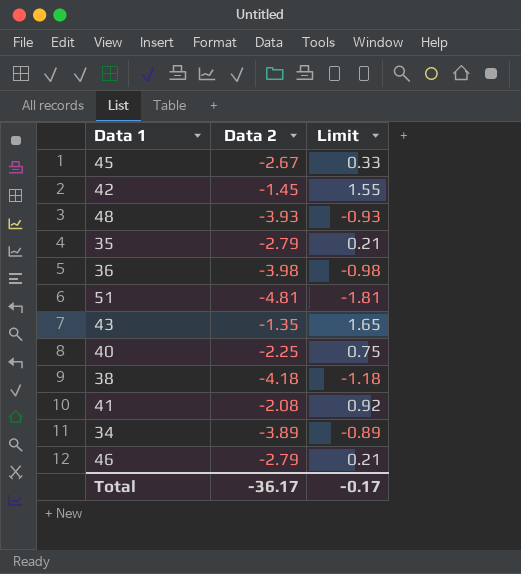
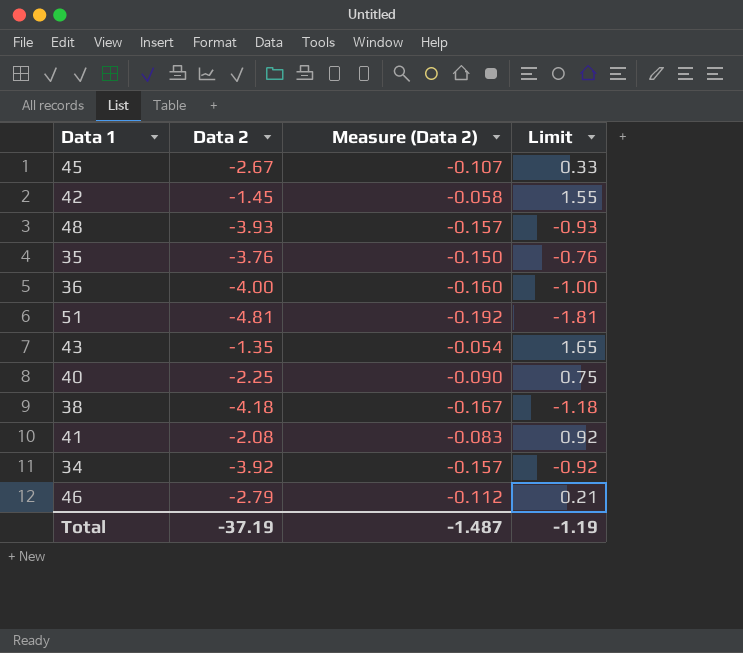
column Measure (Data 2) | formula: none -> [Data 2] * 0.04
35 | Data 2: -2.79 -> -3.76
35 | Limit: 0.21 -> -0.76
36 | Data 2: -3.98 -> -4.00
36 | Limit: -0.98 -> -1.00
34 | Data 2: -3.89 -> -3.92
34 | Limit: -0.89 -> -0.92
Total | Data 2: -36.17 -> -37.19
Total | Limit: -0.17 -> -1.19

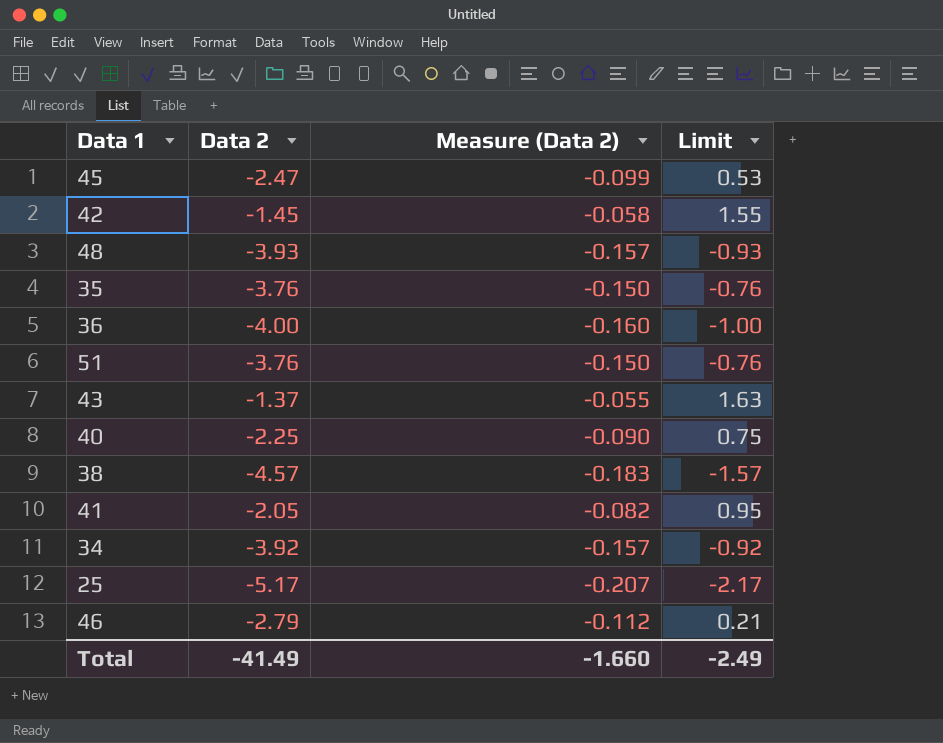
45 | Data 2: -2.67 -> -2.47
45 | Measure (Data 2): -0.107 -> -0.099
45 | Limit: 0.33 -> 0.53
51 | Data 2: -4.81 -> -3.76
51 | Measure (Data 2): -0.192 -> -0.150
51 | Limit: -1.81 -> -0.76
43 | Data 2: -1.35 -> -1.37
43 | Measure (Data 2): -0.054 -> -0.055
43 | Limit: 1.65 -> 1.63
38 | Data 2: -4.18 -> -4.57
38 | Measure (Data 2): -0.167 -> -0.183
38 | Limit: -1.18 -> -1.57
41 | Data 2: -2.08 -> -2.05
41 | Measure (Data 2): -0.083 -> -0.082
41 | Limit: 0.92 -> 0.95
row 25: none -> -5.17 | -0.207 | -2.17
Total | Data 2: -37.19 -> -41.49
Total | Measure (Data 2): -1.487 -> -1.660
Total | Limit: -1.19 -> -2.49

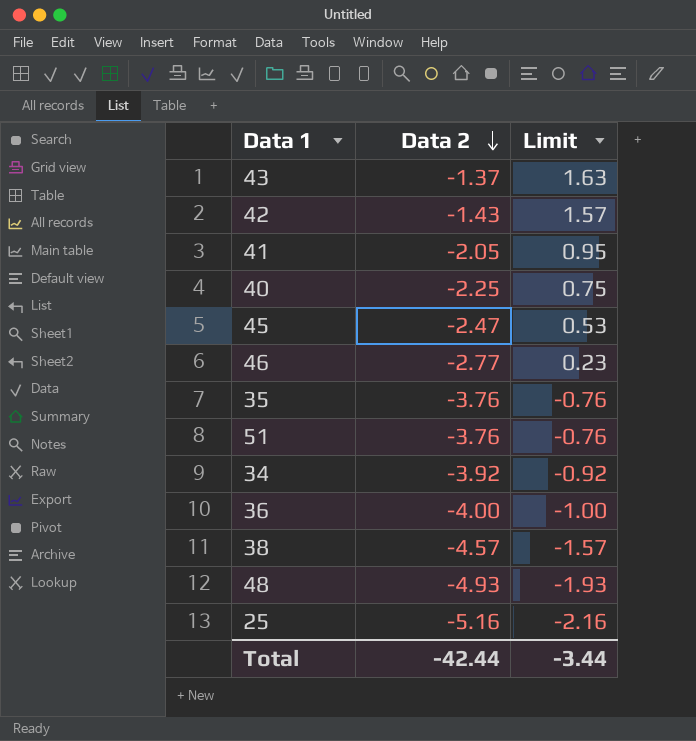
row order: none -> Data 2 descending
column Measure (Data 2) | formula: [Data 2] * 0.04 -> none
42 | Data 2: -1.45 -> -1.43
42 | Limit: 1.55 -> 1.57
46 | Data 2: -2.79 -> -2.77
46 | Limit: 0.21 -> 0.23
48 | Data 2: -3.93 -> -4.93
48 | Limit: -0.93 -> -1.93
25 | Data 2: -5.17 -> -5.16
25 | Limit: -2.17 -> -2.16
Total | Data 2: -41.49 -> -42.44
Total | Limit: -2.49 -> -3.44

